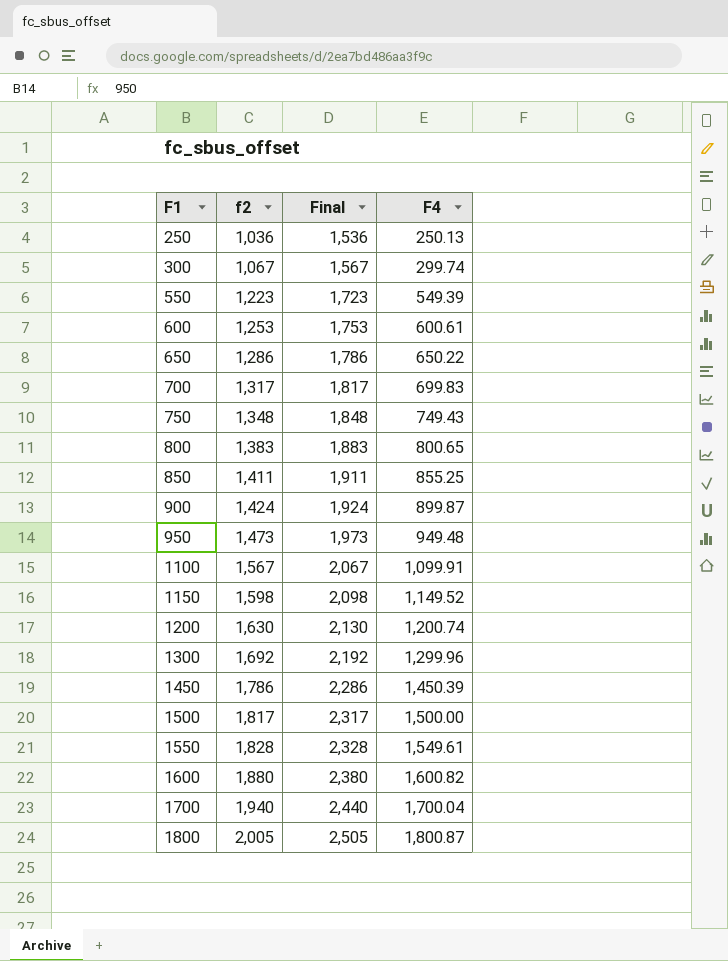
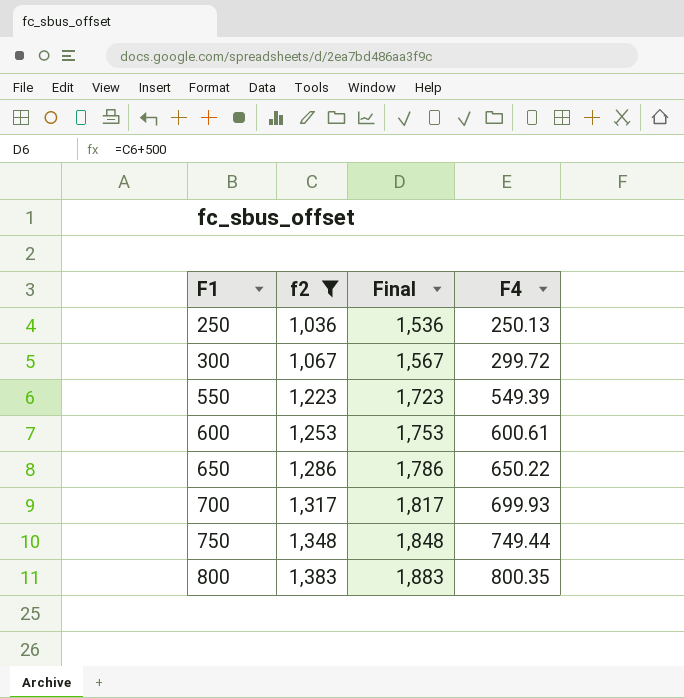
filter: none -> f2 <= 1,383
300 | F4: 299.74 -> 299.72
700 | F4: 699.83 -> 699.93
750 | F4: 749.43 -> 749.44
800 | F4: 800.65 -> 800.35

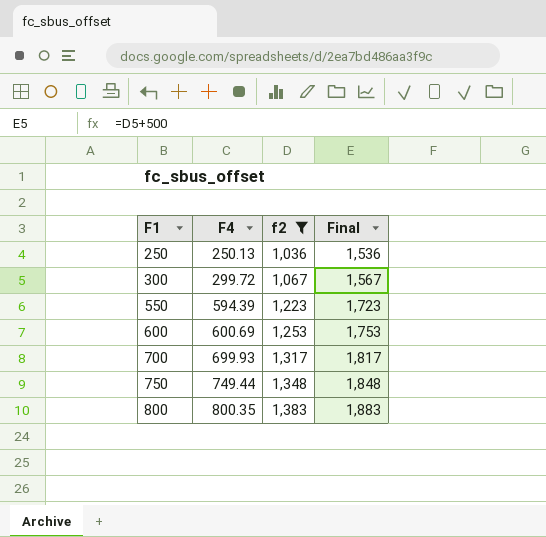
column F4 | position: 4 -> 2
row 650: 1,286 | 1,786 | 650.22 -> none
550 | F4: 549.39 -> 594.39
600 | F4: 600.61 -> 600.69

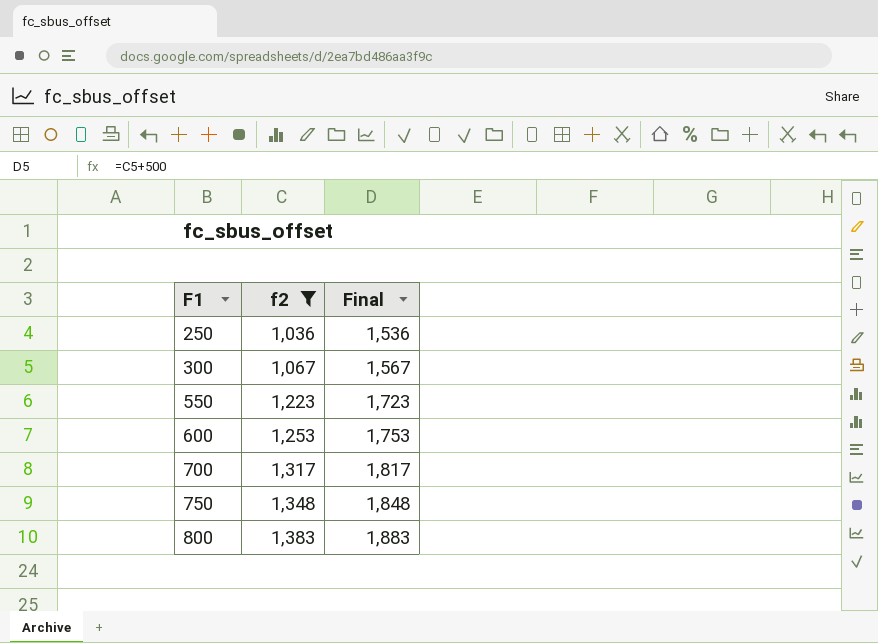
column F4 | position: 2 -> none

